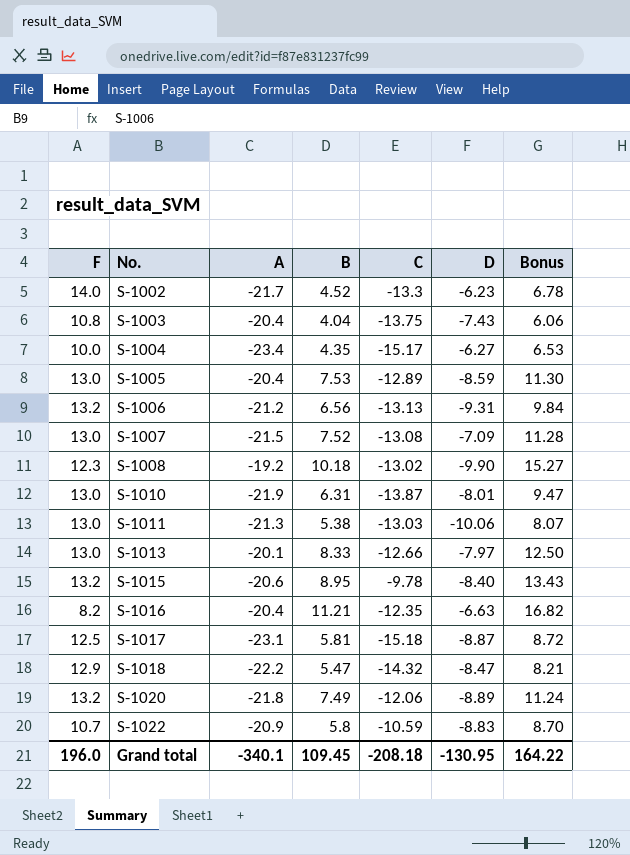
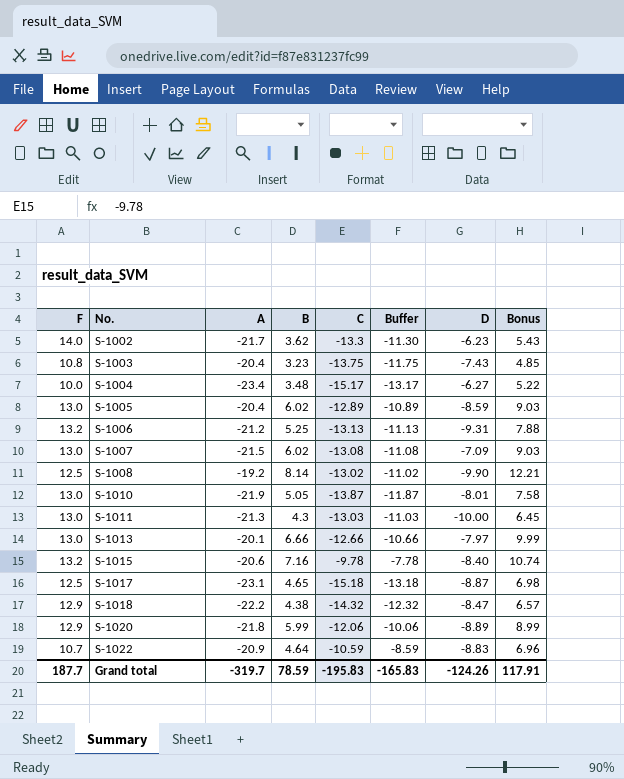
column Buffer | formula: none -> [C] + 2
row S-1016: 8.2 | -20.4 | 11.21 | -12.35 | -6.63 | 16.82 -> none
S-1002 | B: 4.52 -> 3.62
S-1002 | Bonus: 6.78 -> 5.43
S-1003 | B: 4.04 -> 3.23
S-1003 | Bonus: 6.06 -> 4.85
S-1004 | B: 4.35 -> 3.48
S-1004 | Bonus: 6.53 -> 5.22
S-1005 | B: 7.53 -> 6.02
S-1005 | Bonus: 11.30 -> 9.03
S-1006 | B: 6.56 -> 5.25
S-1006 | Bonus: 9.84 -> 7.88
S-1007 | B: 7.52 -> 6.02
S-1007 | Bonus: 11.28 -> 9.03
S-1008 | F: 12.3 -> 12.5
S-1008 | B: 10.18 -> 8.14
S-1008 | Bonus: 15.27 -> 12.21
S-1010 | B: 6.31 -> 5.05
S-1010 | Bonus: 9.47 -> 7.58
S-1011 | B: 5.38 -> 4.3
S-1011 | D: -10.06 -> -10.00
S-1011 | Bonus: 8.07 -> 6.45
S-1013 | B: 8.33 -> 6.66
S-1013 | Bonus: 12.50 -> 9.99
S-1015 | B: 8.95 -> 7.16
S-1015 | Bonus: 13.43 -> 10.74
S-1017 | B: 5.81 -> 4.65
S-1017 | Bonus: 8.72 -> 6.98
S-1018 | B: 5.47 -> 4.38
S-1018 | Bonus: 8.21 -> 6.57
S-1020 | F: 13.2 -> 12.9
S-1020 | B: 7.49 -> 5.99
S-1020 | Bonus: 11.24 -> 8.99
S-1022 | B: 5.8 -> 4.64
S-1022 | Bonus: 8.70 -> 6.96
Grand total | F: 196.0 -> 187.7
Grand total | A: -340.1 -> -319.7
Grand total | B: 109.45 -> 78.59
Grand total | C: -208.18 -> -195.83
Grand total | D: -130.95 -> -124.26
Grand total | Bonus: 164.22 -> 117.91

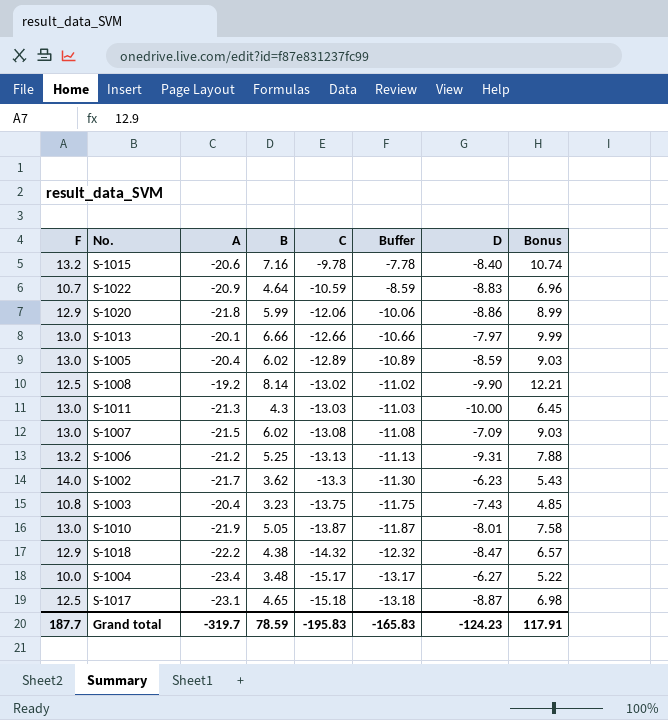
row order: No. ascending -> C descending
S-1020 | D: -8.89 -> -8.86
Grand total | D: -124.26 -> -124.23

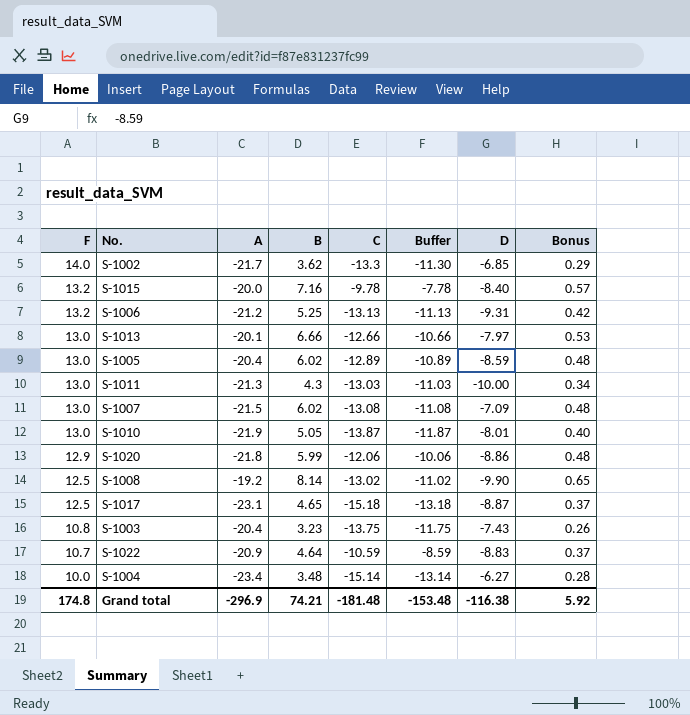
row order: C descending -> F descending
column Bonus | formula: [B] * 1.5 -> [B] * 0.08
row S-1018: 12.9 | -22.2 | 4.38 | -14.32 | -12.32 | -8.47 | 6.57 -> none
S-1002 | D: -6.23 -> -6.85
S-1015 | A: -20.6 -> -20.0
S-1004 | C: -15.17 -> -15.14
S-1004 | Buffer: -13.17 -> -13.14
Grand total | F: 187.7 -> 174.8
Grand total | A: -319.7 -> -296.9
Grand total | B: 78.59 -> 74.21
Grand total | C: -195.83 -> -181.48
Grand total | Buffer: -165.83 -> -153.48
Grand total | D: -124.23 -> -116.38
Grand total | Bonus: 117.91 -> 5.92

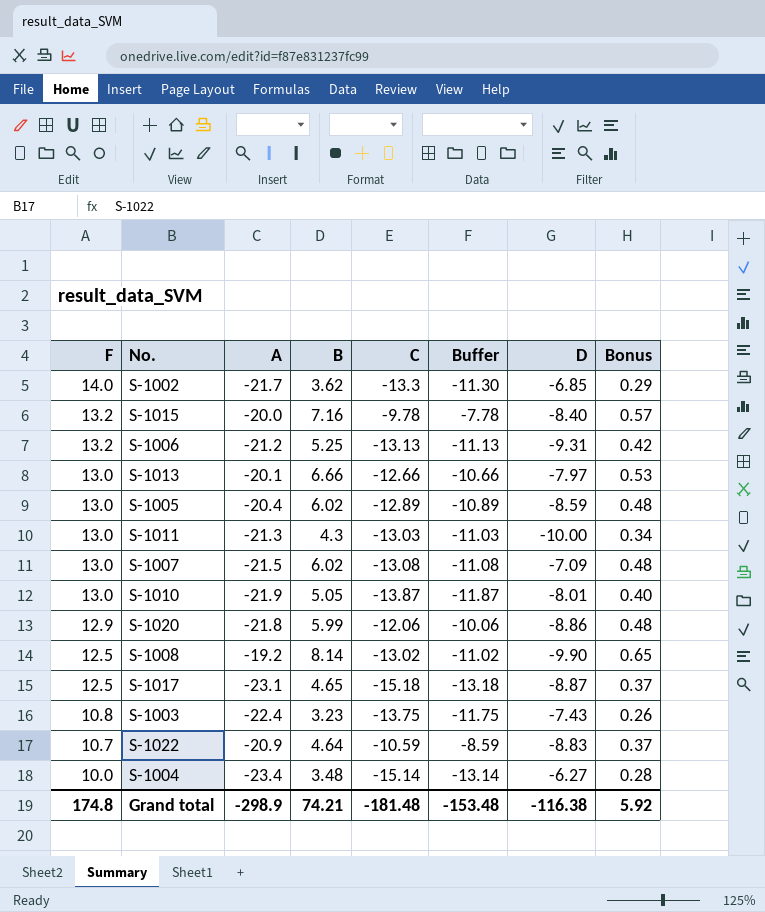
S-1003 | A: -20.4 -> -22.4
Grand total | A: -296.9 -> -298.9

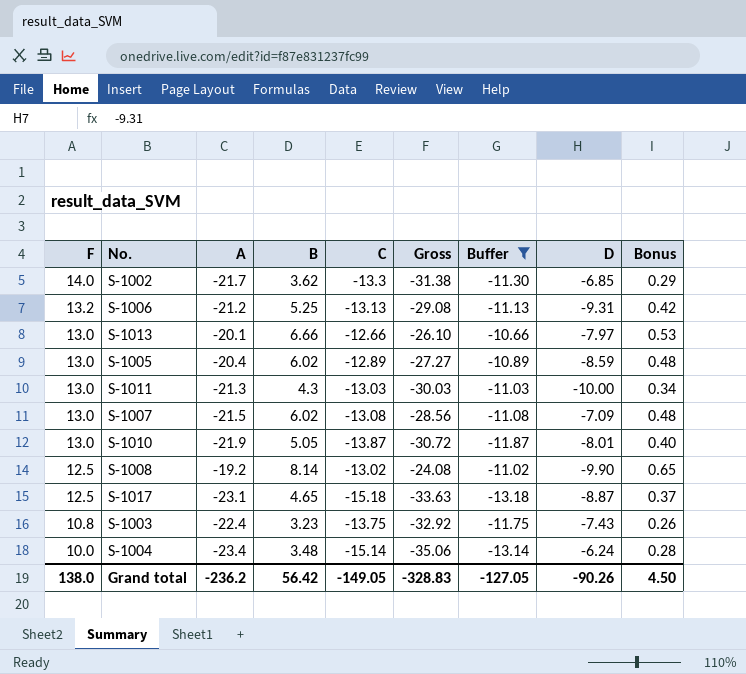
filter: none -> Buffer <= -10.66
column Gross | formula: none -> [A] + [B] + [C]
S-1004 | D: -6.27 -> -6.24
Grand total | F: 174.8 -> 138.0
Grand total | A: -298.9 -> -236.2
Grand total | B: 74.21 -> 56.42
Grand total | C: -181.48 -> -149.05
Grand total | Buffer: -153.48 -> -127.05
Grand total | D: -116.38 -> -90.26
Grand total | Bonus: 5.92 -> 4.50

